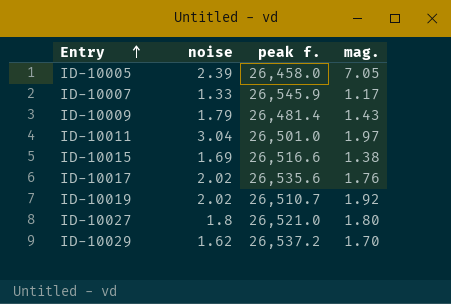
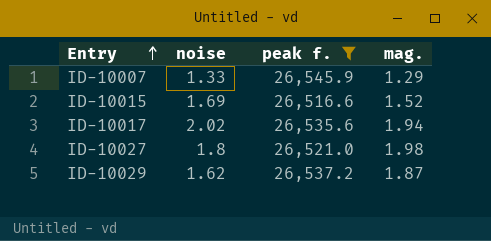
filter: none -> peak f. >= 26,516.6
ID-10007 | mag.: 1.17 -> 1.29
ID-10015 | mag.: 1.38 -> 1.52
ID-10017 | mag.: 1.76 -> 1.94
ID-10027 | mag.: 1.80 -> 1.98
ID-10029 | mag.: 1.70 -> 1.87

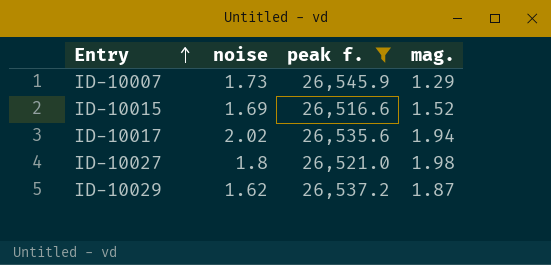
ID-10007 | noise: 1.33 -> 1.73

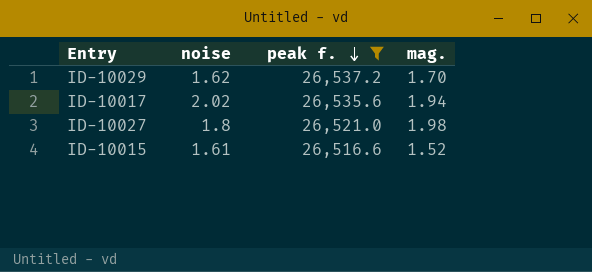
row order: Entry ascending -> peak f. descending
row ID-10007: 1.73 | 26,545.9 | 1.29 -> none
ID-10029 | mag.: 1.87 -> 1.70
ID-10015 | noise: 1.69 -> 1.61

